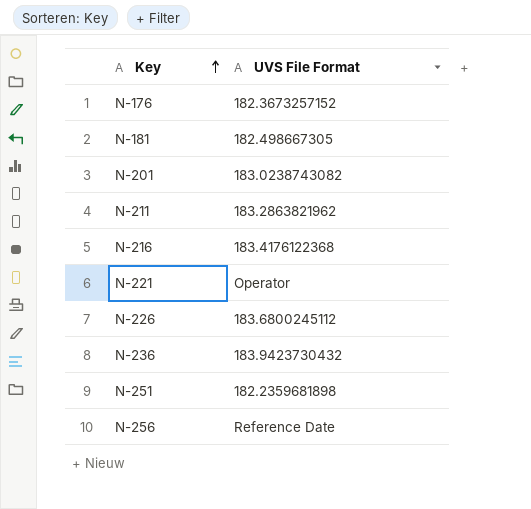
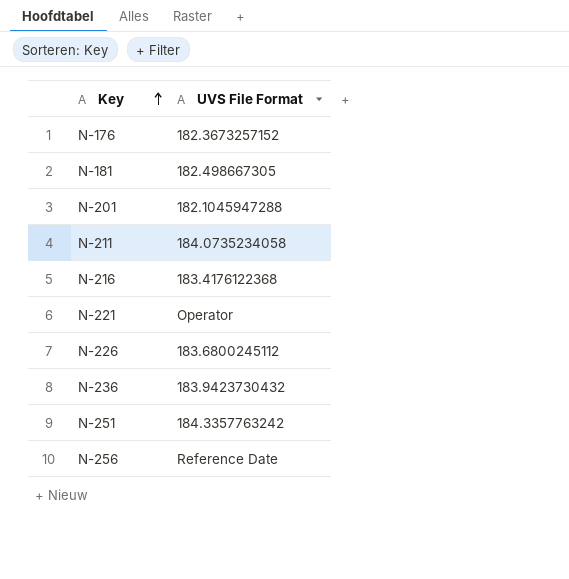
N-201 | UVS File Format: 183.0238743082 -> 182.1045947288
N-211 | UVS File Format: 183.2863821962 -> 184.0735234058
N-251 | UVS File Format: 182.2359681898 -> 184.3357763242

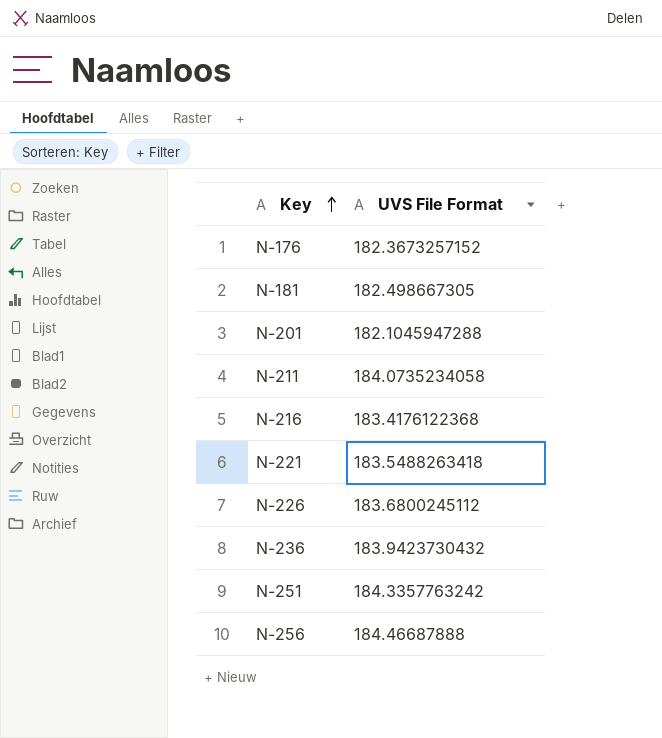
N-221 | UVS File Format: Operator -> 183.5488263418
N-256 | UVS File Format: Reference Date -> 184.46687888

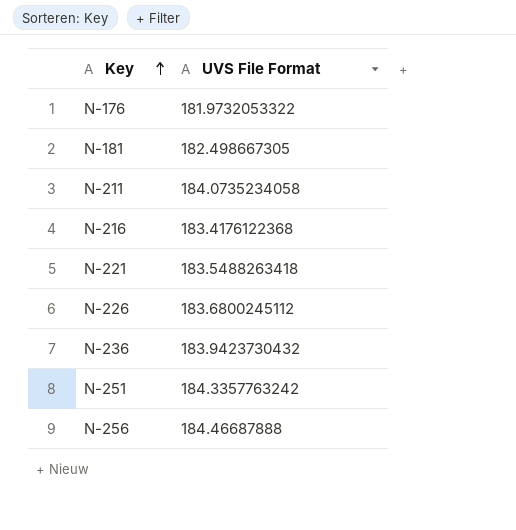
row N-201: 182.1045947288 -> none
N-176 | UVS File Format: 182.3673257152 -> 181.9732053322

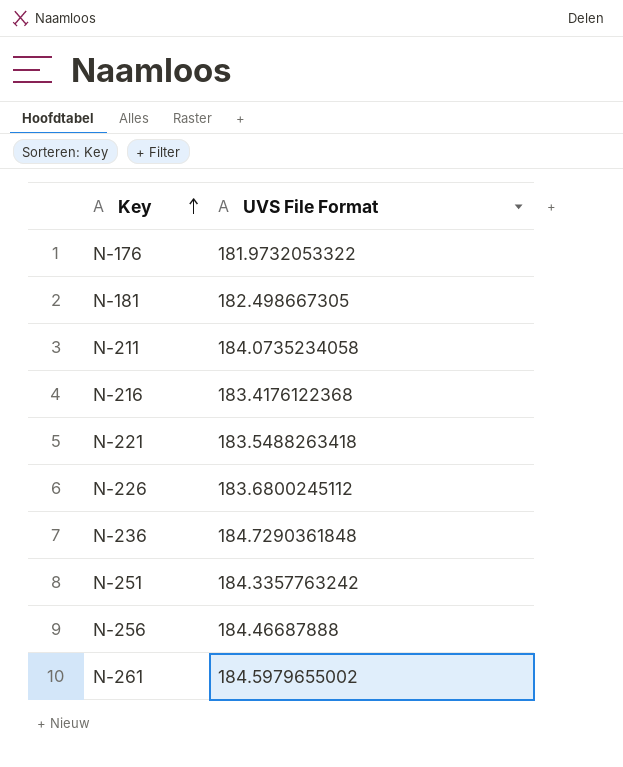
N-236 | UVS File Format: 183.9423730432 -> 184.7290361848
row N-261: none -> 184.5979655002

